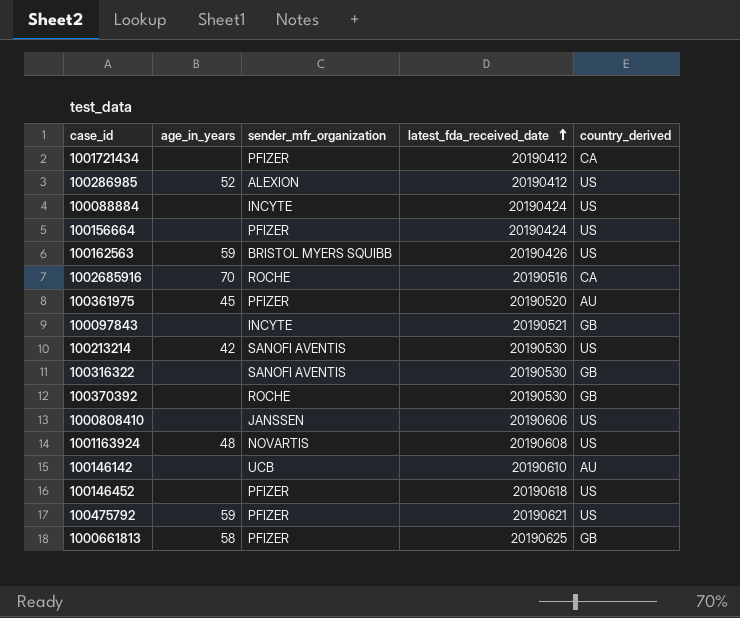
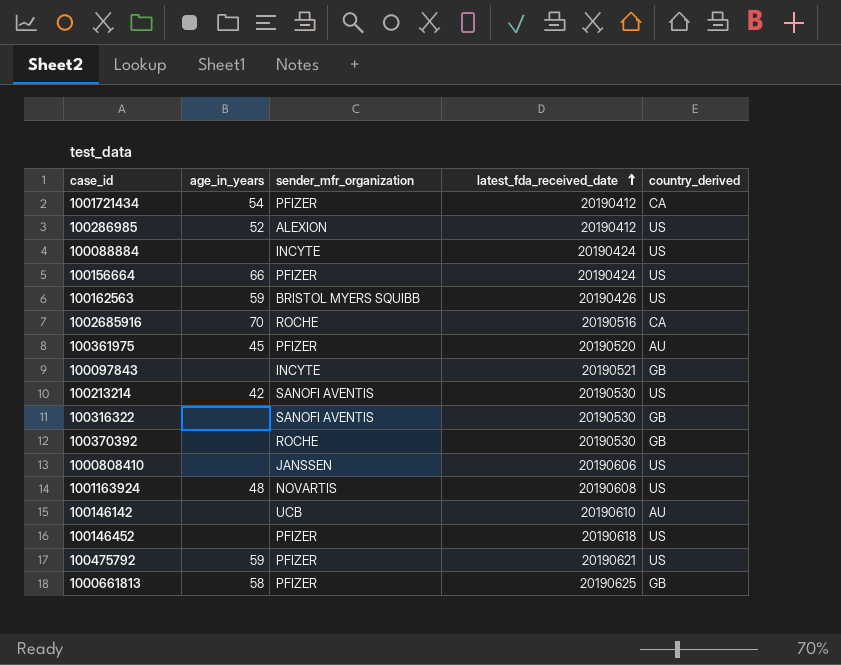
1001721434 | age_in_years: none -> 54
100156664 | age_in_years: none -> 66

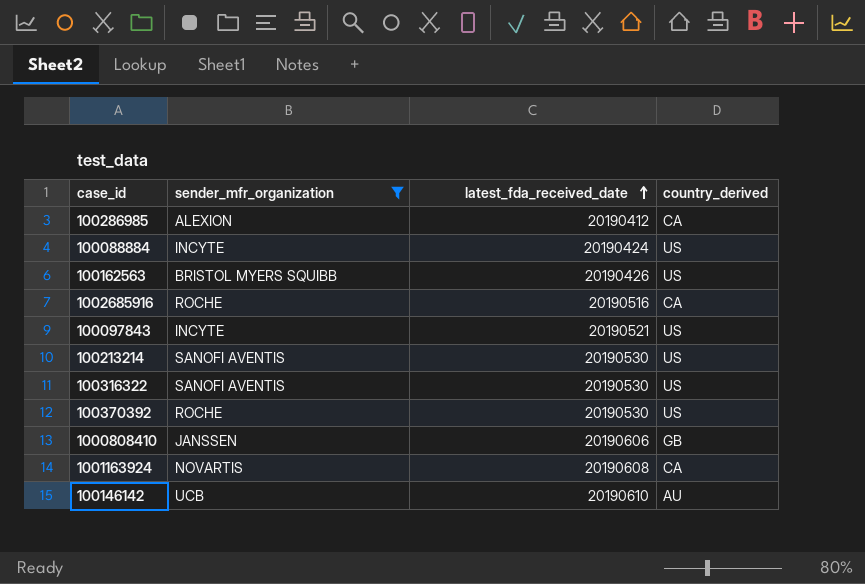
filter: none -> sender_mfr_organization != PFIZER
column age_in_years | position: 2 -> none
100286985 | country_derived: US -> CA
100097843 | country_derived: GB -> US
100316322 | country_derived: GB -> US
100370392 | country_derived: GB -> US
1000808410 | country_derived: US -> GB
1001163924 | country_derived: US -> CA

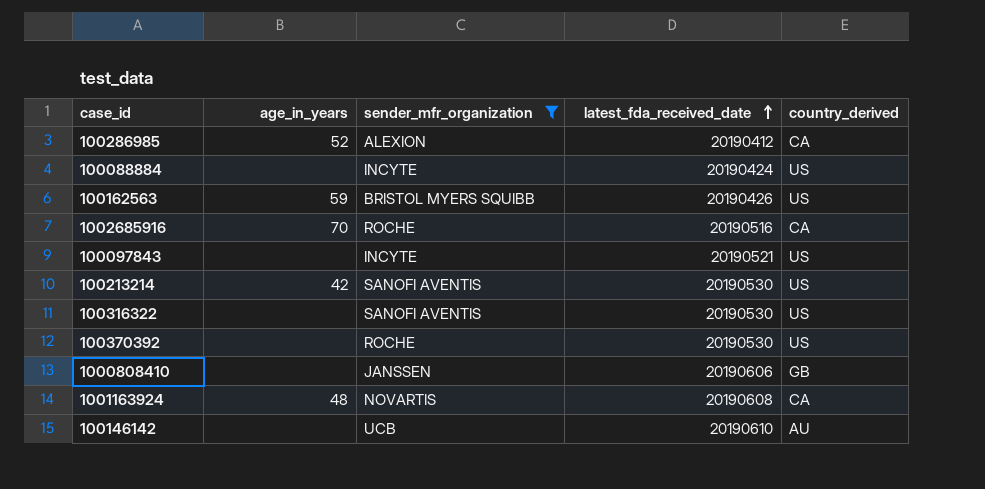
column age_in_years | position: none -> 2

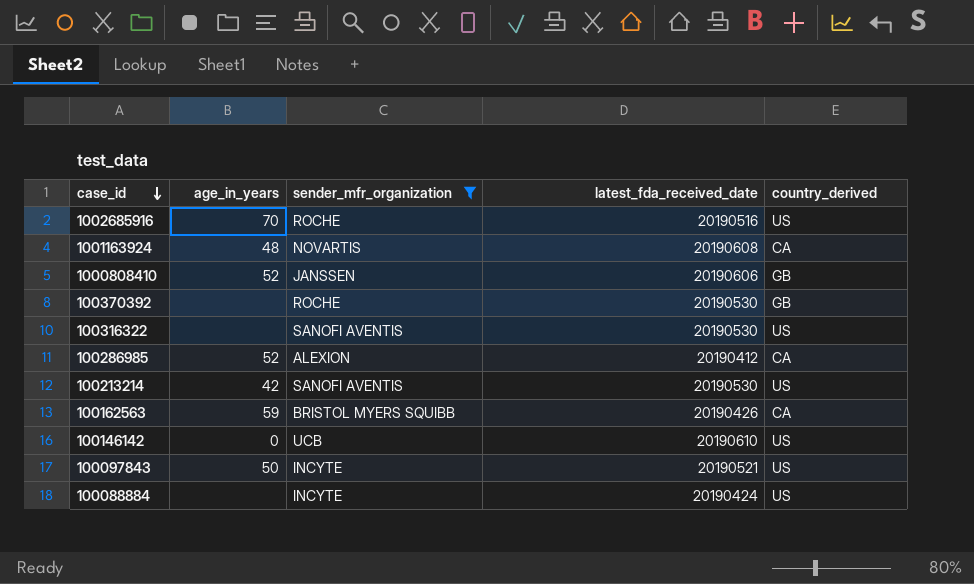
row order: latest_fda_received_date ascending -> case_id descending
1002685916 | country_derived: CA -> US
1000808410 | age_in_years: none -> 52
100370392 | country_derived: US -> GB
100162563 | country_derived: US -> CA
100146142 | age_in_years: none -> 0
100146142 | country_derived: AU -> US
100097843 | age_in_years: none -> 50

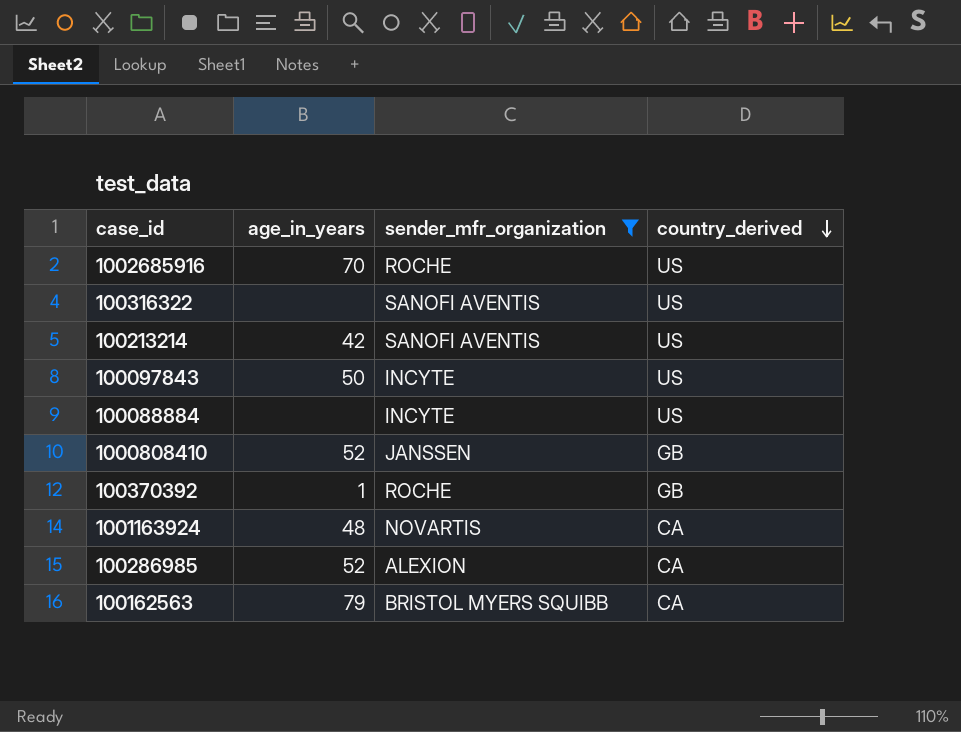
row order: case_id descending -> country_derived descending
column latest_fda_received_date | position: 4 -> none
row 100146142: 0 | UCB | 20190610 | US -> none
100370392 | age_in_years: none -> 1
100162563 | age_in_years: 59 -> 79

